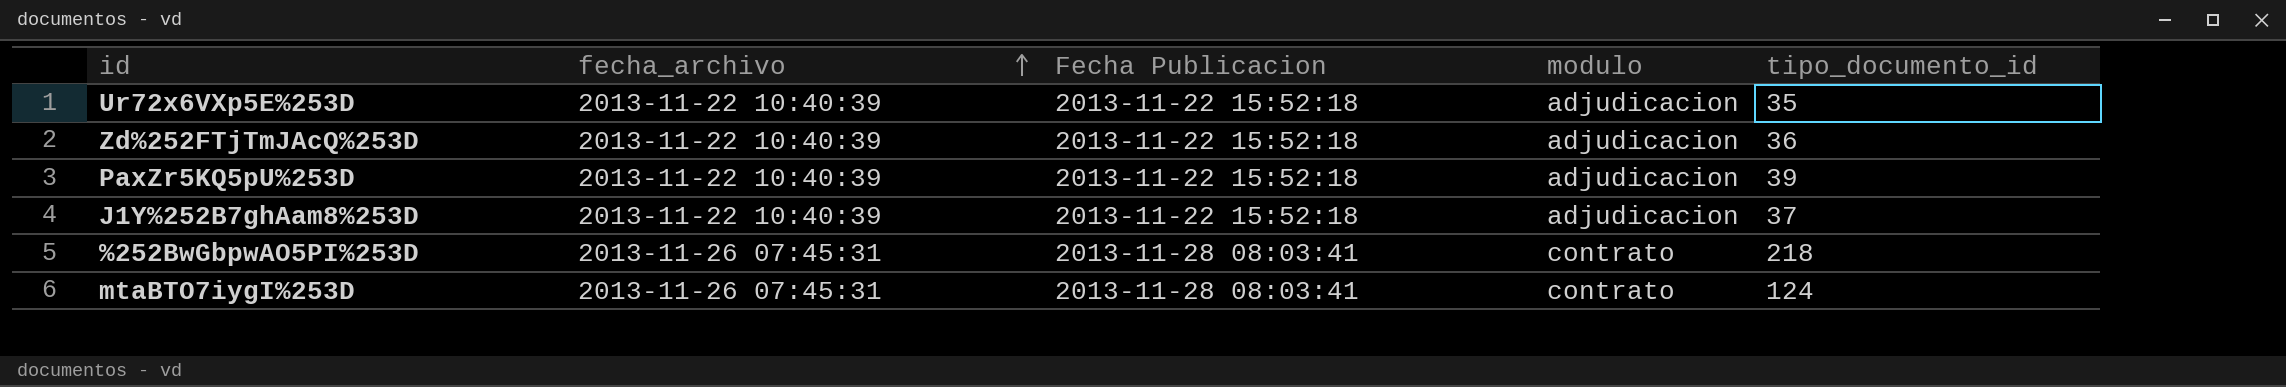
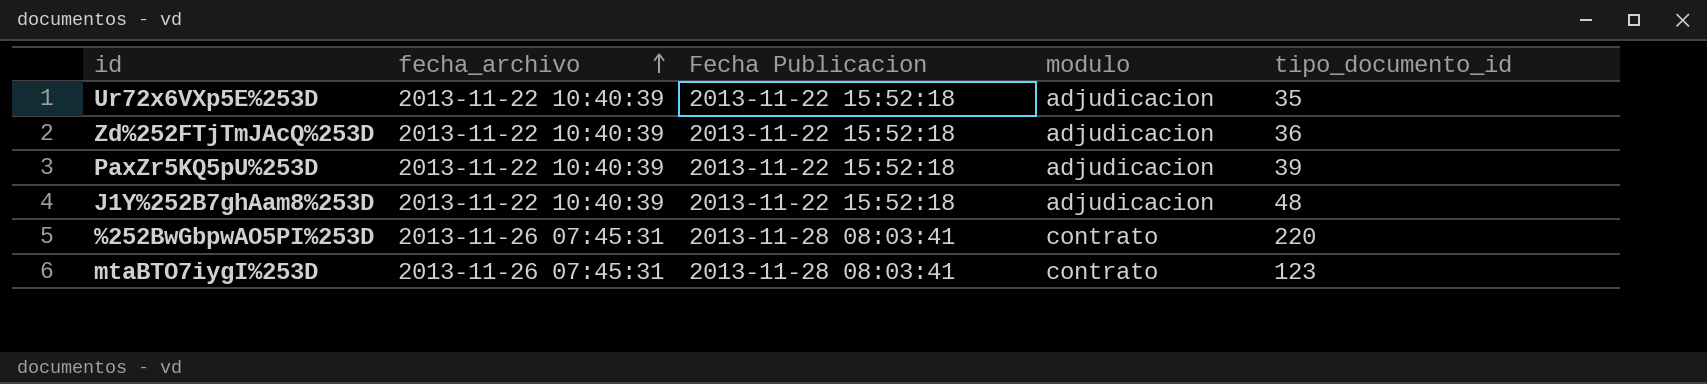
J1Y%252B7ghAam8%253D | tipo_documento_id: 37 -> 48
%252BwGbpwAO5PI%253D | tipo_documento_id: 218 -> 220
mtaBTO7iygI%253D | tipo_documento_id: 124 -> 123

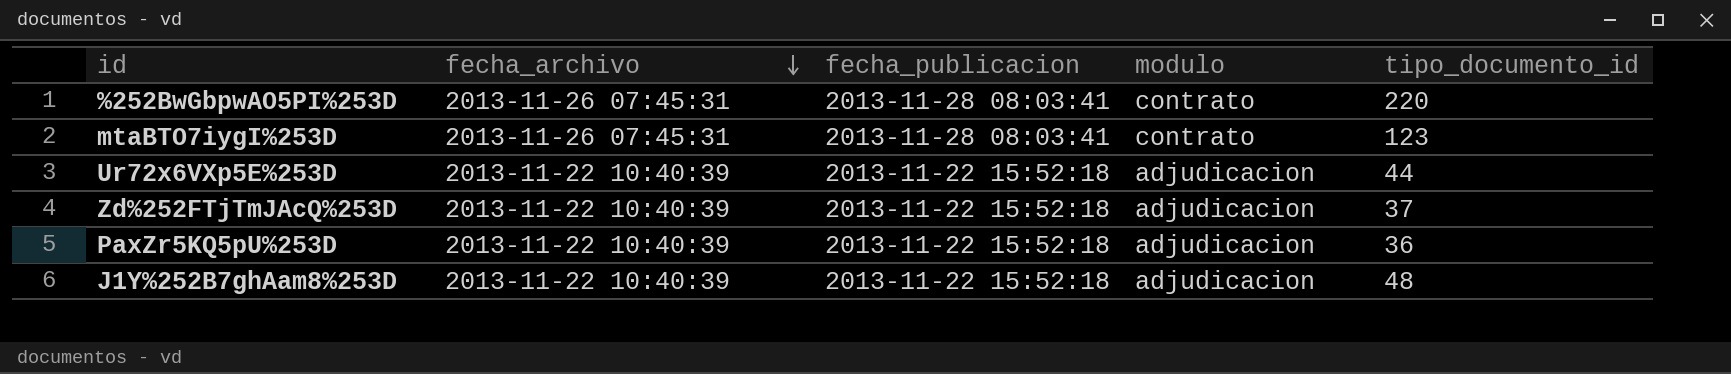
row order: fecha_archivo ascending -> fecha_archivo descending
column name: Fecha Publicacion -> fecha_publicacion
Ur72x6VXp5E%253D | tipo_documento_id: 35 -> 44
Zd%252FTjTmJAcQ%253D | tipo_documento_id: 36 -> 37
PaxZr5KQ5pU%253D | tipo_documento_id: 39 -> 36

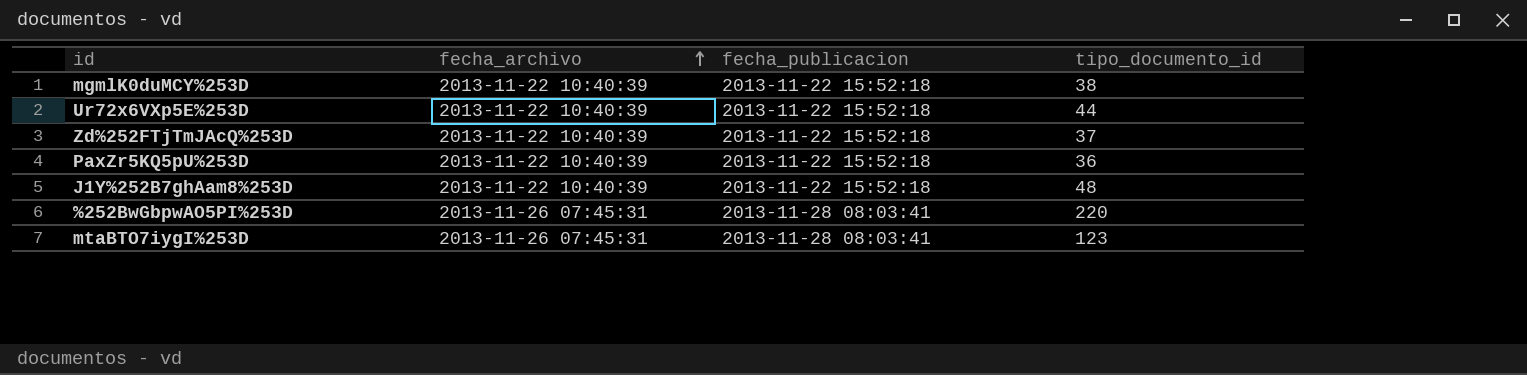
row order: fecha_archivo descending -> fecha_archivo ascending
column modulo | position: 4 -> none
row mgmlK0duMCY%253D: none -> 2013-11-22 10:40:39 | 2013-11-22 15:52:18 | 38

